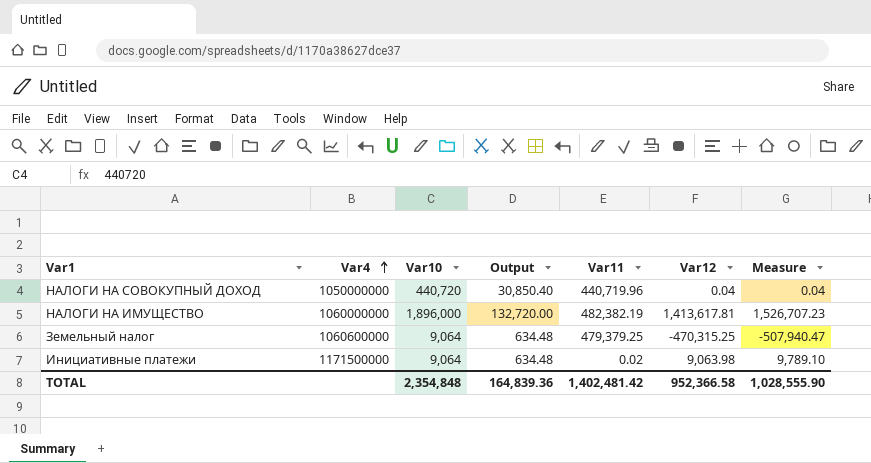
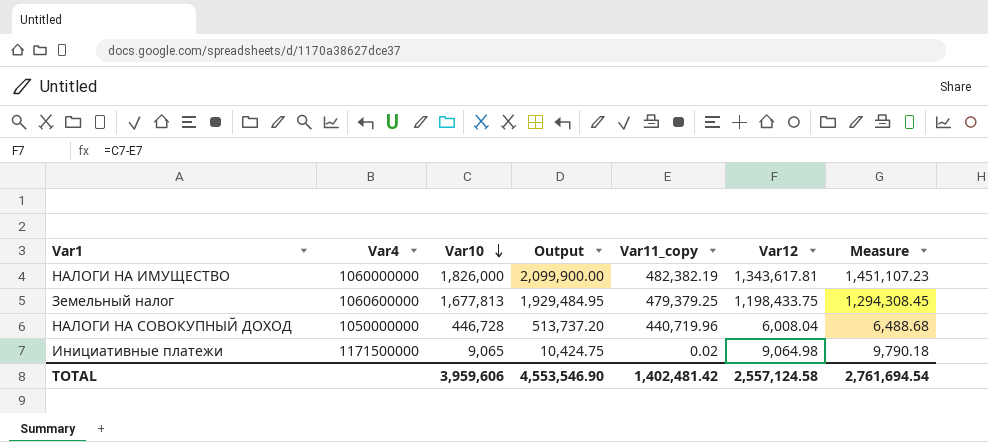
row order: Var4 ascending -> Var10 descending
column Output | formula: [Var10] * 0.07 -> [Var10] * 1.15
column name: Var11 -> Var11_copy
НАЛОГИ НА ИМУЩЕСТВО | Var10: 1,896,000 -> 1,826,000
НАЛОГИ НА ИМУЩЕСТВО | Var12: 1,413,617.81 -> 1,343,617.81
НАЛОГИ НА ИМУЩЕСТВО | Measure: 1,526,707.23 -> 1,451,107.23
Земельный налог | Var10: 9,064 -> 1,677,813
Земельный налог | Var12: -470,315.25 -> 1,198,433.75
Земельный налог | Measure: -507,940.47 -> 1,294,308.45
НАЛОГИ НА СОВОКУПНЫЙ ДОХОД | Var10: 440,720 -> 446,728
НАЛОГИ НА СОВОКУПНЫЙ ДОХОД | Var12: 0.04 -> 6,008.04
НАЛОГИ НА СОВОКУПНЫЙ ДОХОД | Measure: 0.04 -> 6,488.68
Инициативные платежи | Var10: 9,064 -> 9,065
Инициативные платежи | Var12: 9,063.98 -> 9,064.98
Инициативные платежи | Measure: 9,789.10 -> 9,790.18
TOTAL | Var10: 2,354,848 -> 3,959,606
TOTAL | Output: 164,839.36 -> 4,553,546.90
TOTAL | Var12: 952,366.58 -> 2,557,124.58
TOTAL | Measure: 1,028,555.90 -> 2,761,694.54

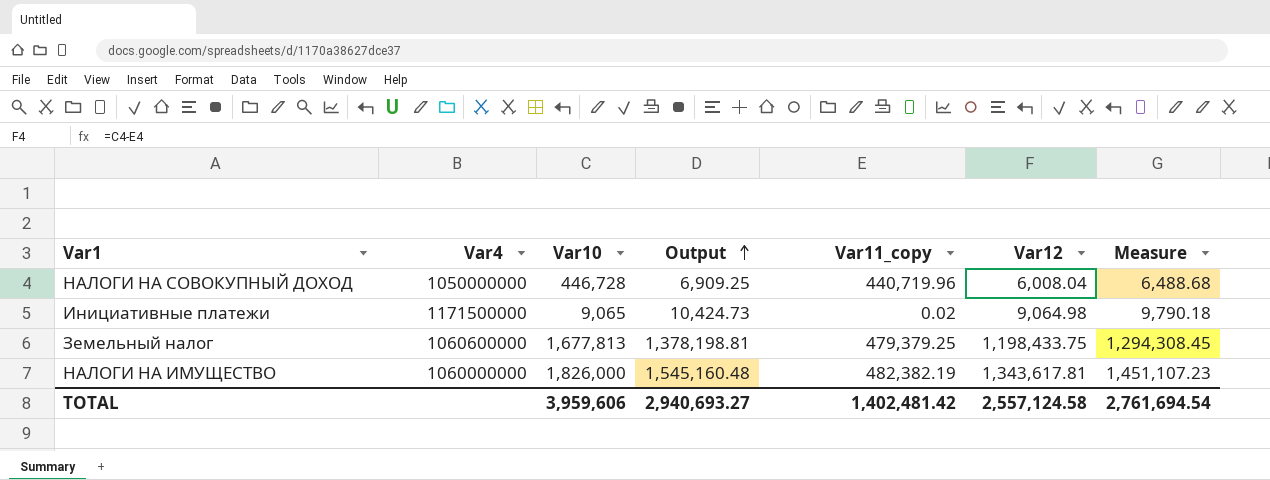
row order: Var10 descending -> Output ascending
column Output | formula: [Var10] * 1.15 -> [Var12] * 1.15
TOTAL | Output: 4,553,546.90 -> 2,940,693.27

